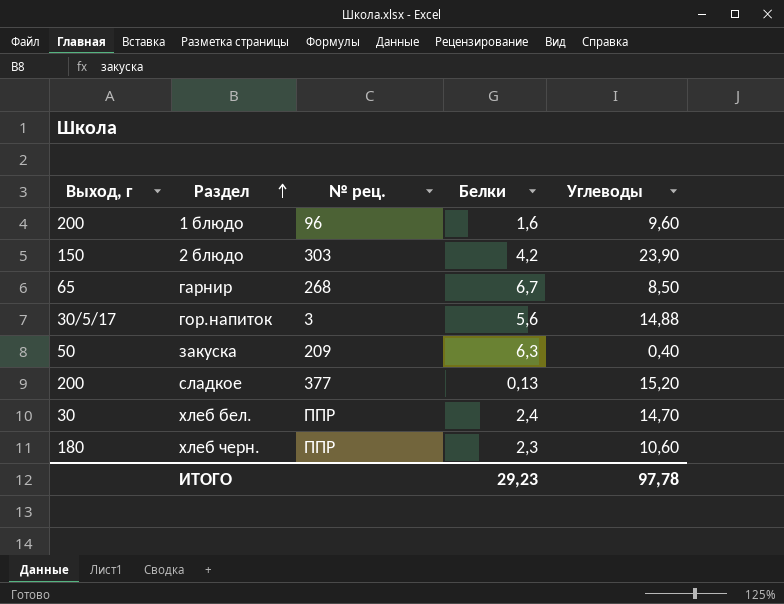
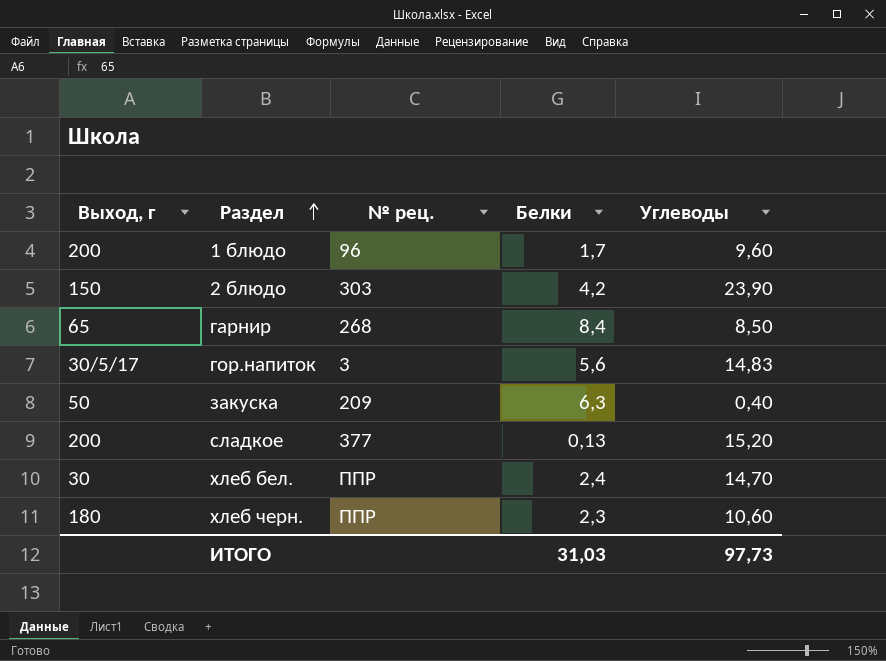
1 блюдо | Белки: 1,6 -> 1,7
гарнир | Белки: 6,7 -> 8,4
гор.напиток | Углеводы: 14,88 -> 14,83
ИТОГО | Белки: 29,23 -> 31,03
ИТОГО | Углеводы: 97,78 -> 97,73

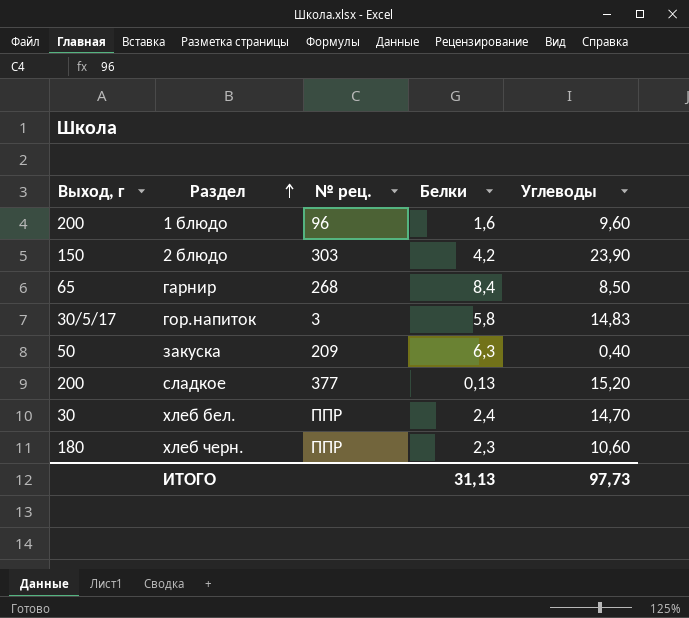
1 блюдо | Белки: 1,7 -> 1,6
гор.напиток | Белки: 5,6 -> 5,8
ИТОГО | Белки: 31,03 -> 31,13

